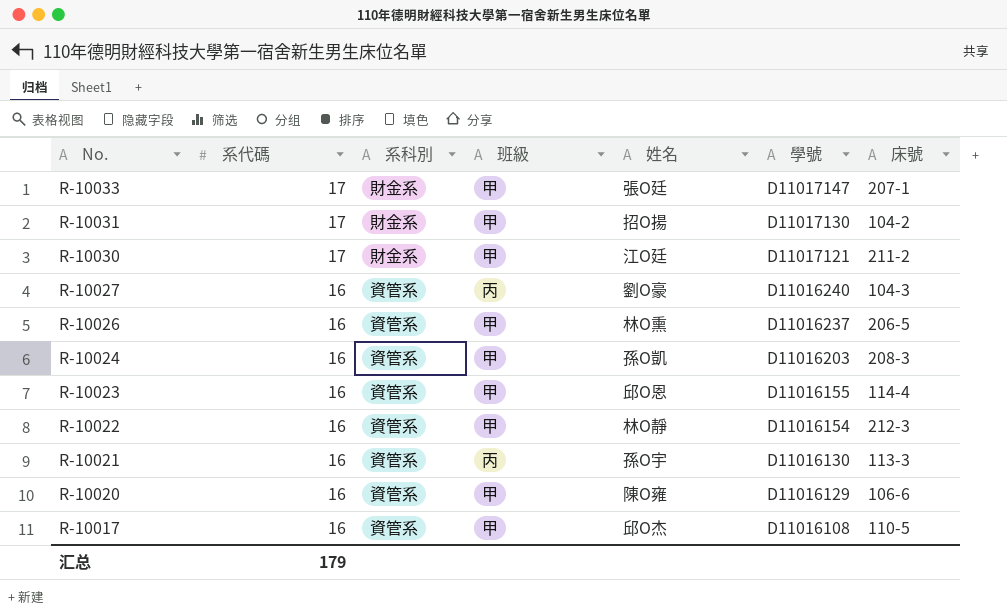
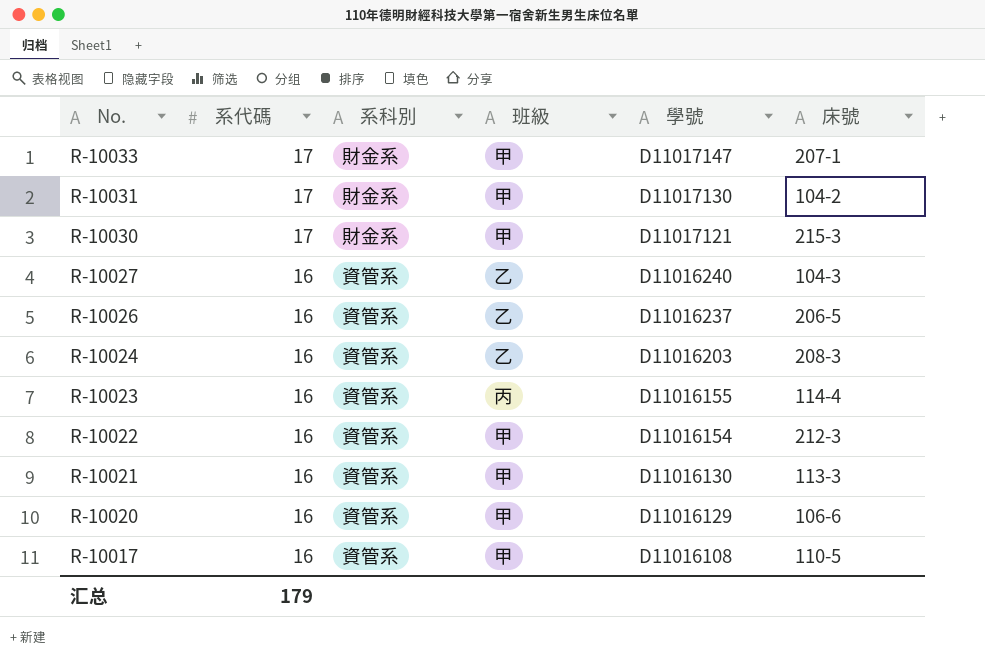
column 姓名 | position: 5 -> none
R-10030 | 床號: 211-2 -> 215-3
R-10027 | 班級: 丙 -> 乙
R-10026 | 班級: 甲 -> 乙
R-10024 | 班級: 甲 -> 乙
R-10023 | 班級: 甲 -> 丙
R-10021 | 班級: 丙 -> 甲

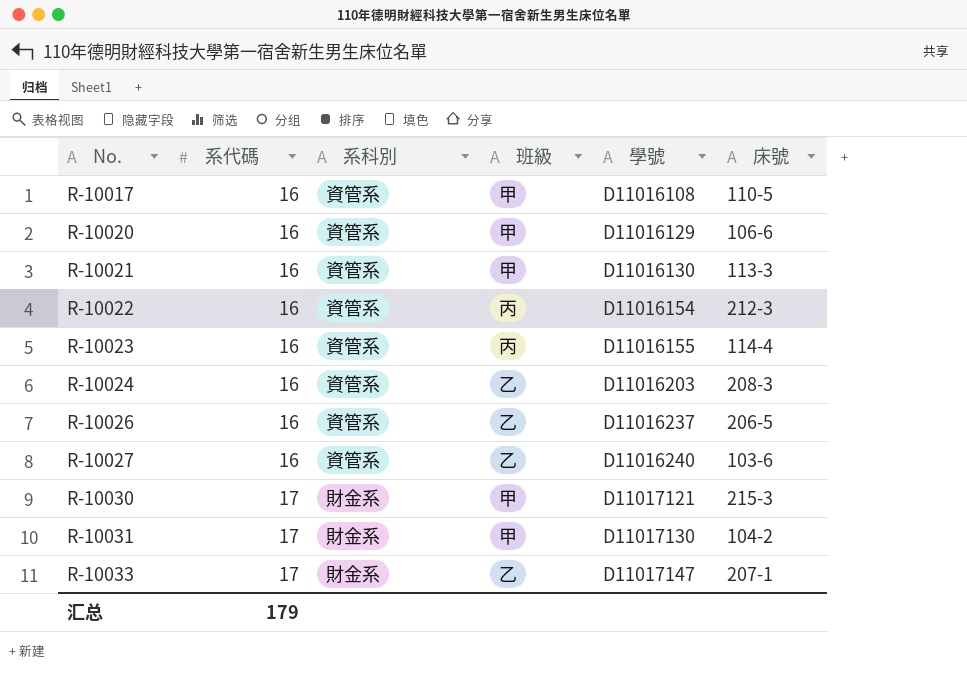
row order: No. descending -> No. ascending
R-10022 | 班級: 甲 -> 丙
R-10027 | 床號: 104-3 -> 103-6
R-10033 | 班級: 甲 -> 乙

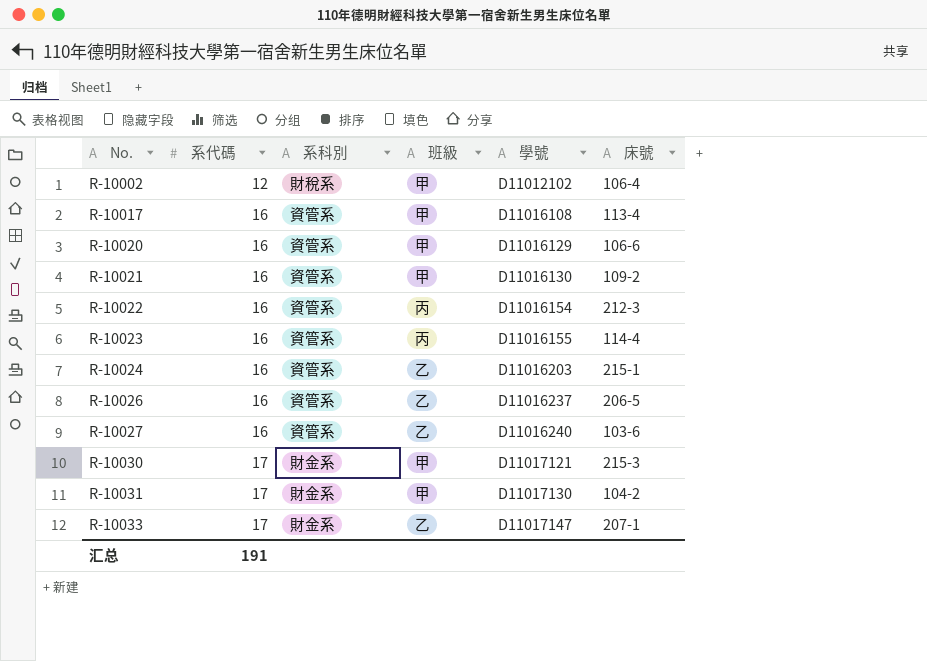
row R-10002: none -> 12 | 財稅系 | 甲 | D11012102 | 106-4
R-10017 | 床號: 110-5 -> 113-4
R-10021 | 床號: 113-3 -> 109-2
R-10024 | 床號: 208-3 -> 215-1
汇总 | 系代碼: 179 -> 191

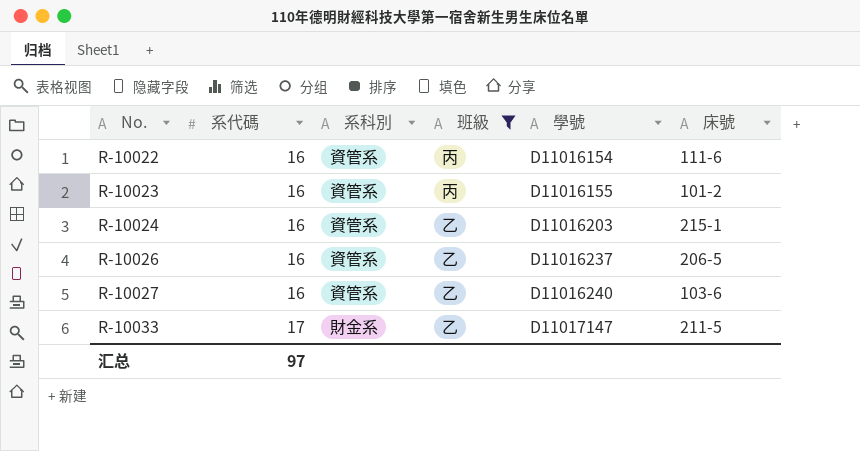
filter: none -> 班級 != 甲
R-10022 | 床號: 212-3 -> 111-6
R-10023 | 床號: 114-4 -> 101-2
R-10033 | 床號: 207-1 -> 211-5
汇总 | 系代碼: 191 -> 97

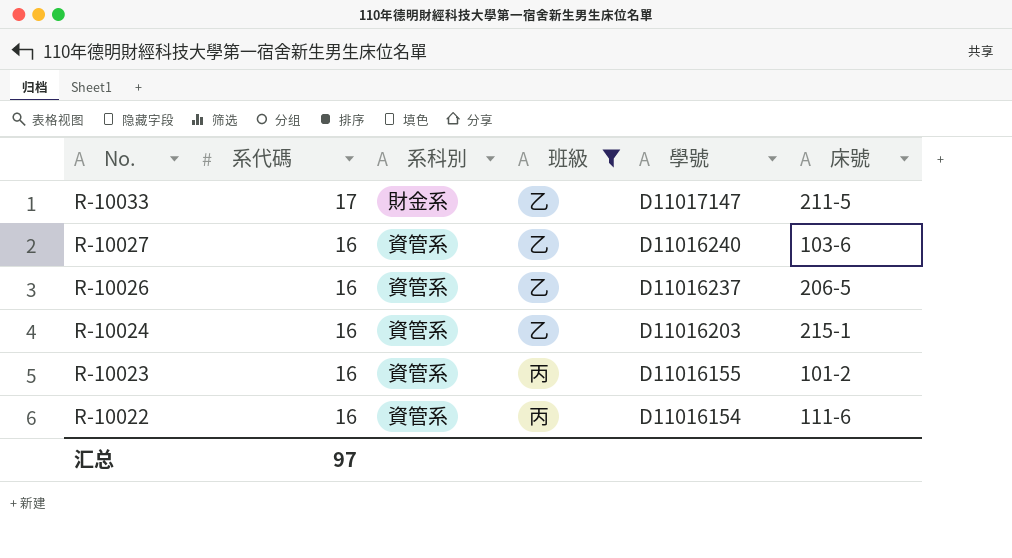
row order: No. ascending -> No. descending

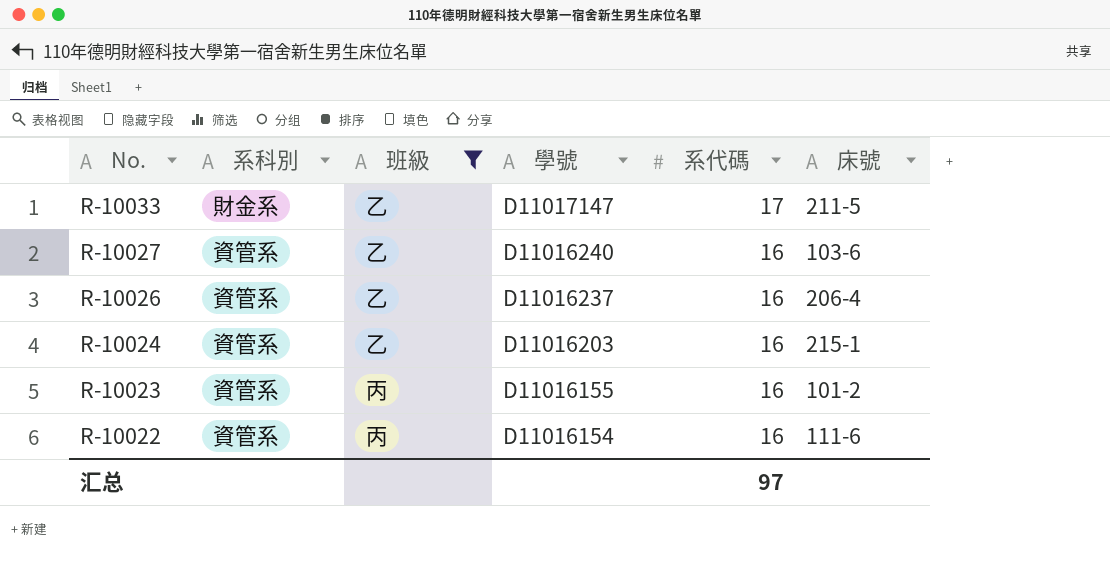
column 系代碼 | position: 2 -> 5
R-10026 | 床號: 206-5 -> 206-4

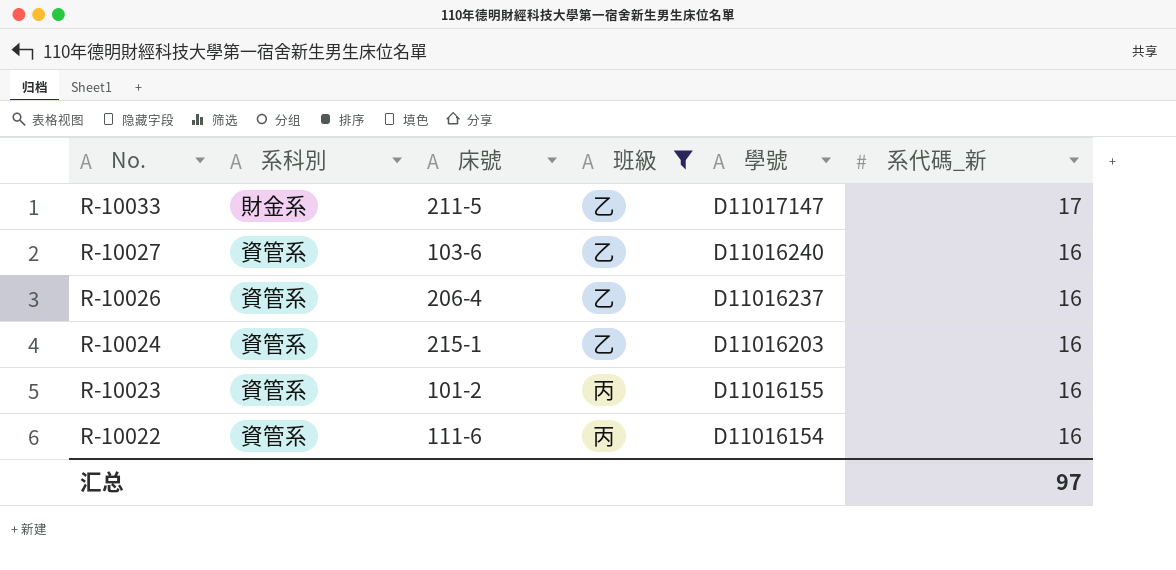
column 床號 | position: 6 -> 3
column name: 系代碼 -> 系代碼_新

